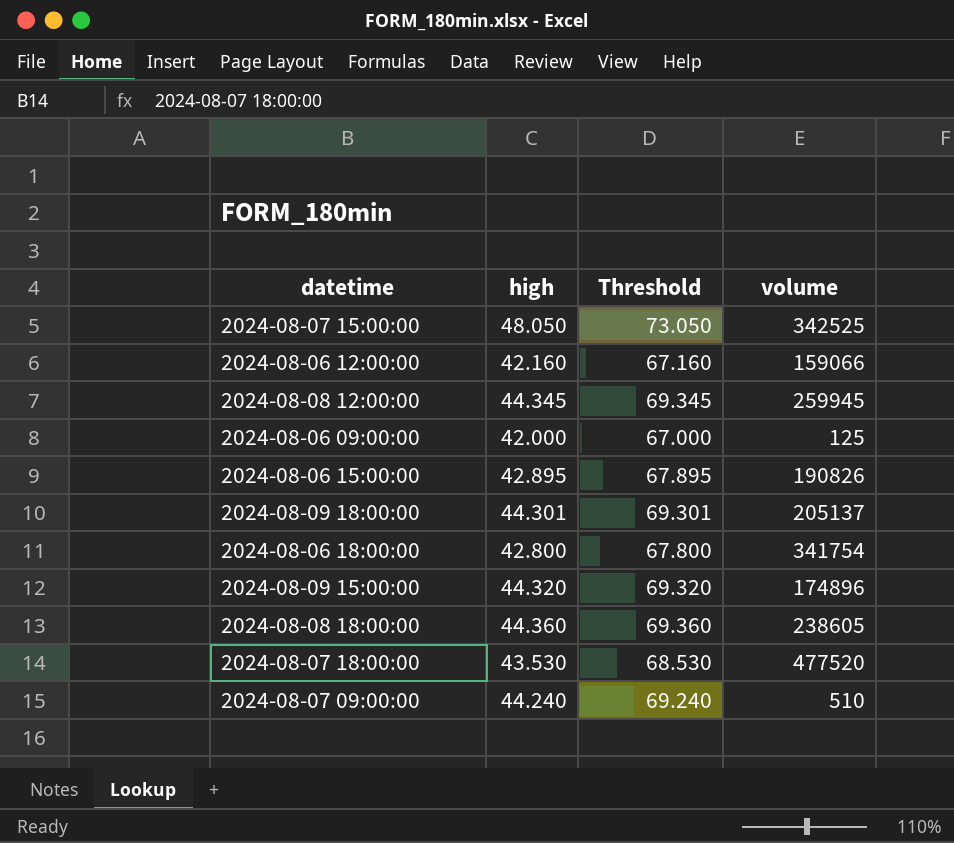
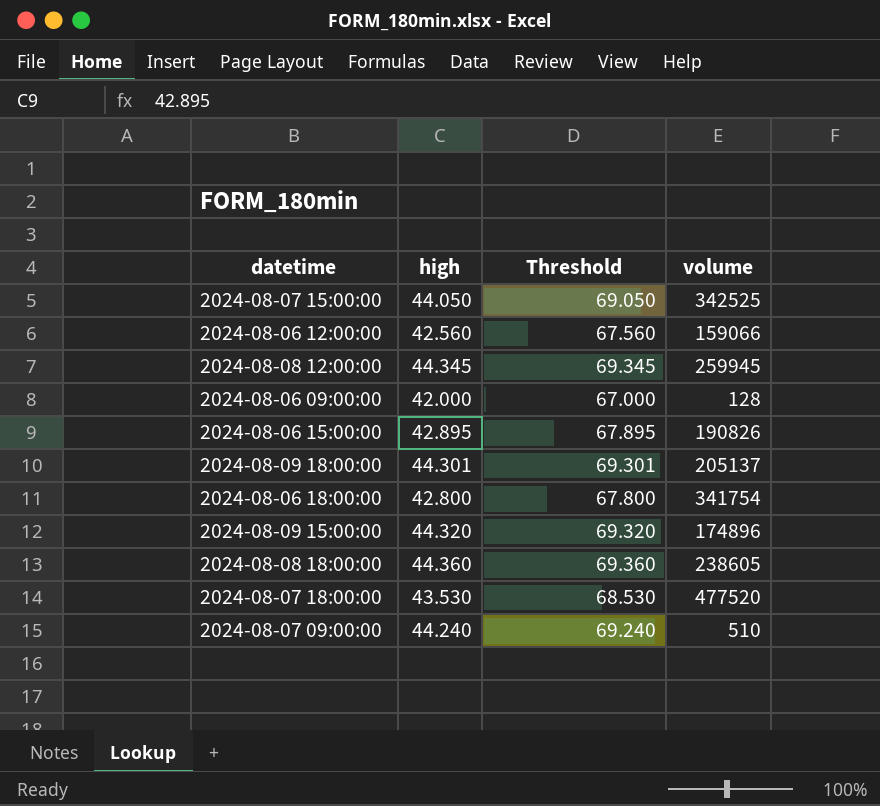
2024-08-07 15:00:00 | high: 48.050 -> 44.050
2024-08-07 15:00:00 | Threshold: 73.050 -> 69.050
2024-08-06 12:00:00 | high: 42.160 -> 42.560
2024-08-06 12:00:00 | Threshold: 67.160 -> 67.560
2024-08-06 09:00:00 | volume: 125 -> 128

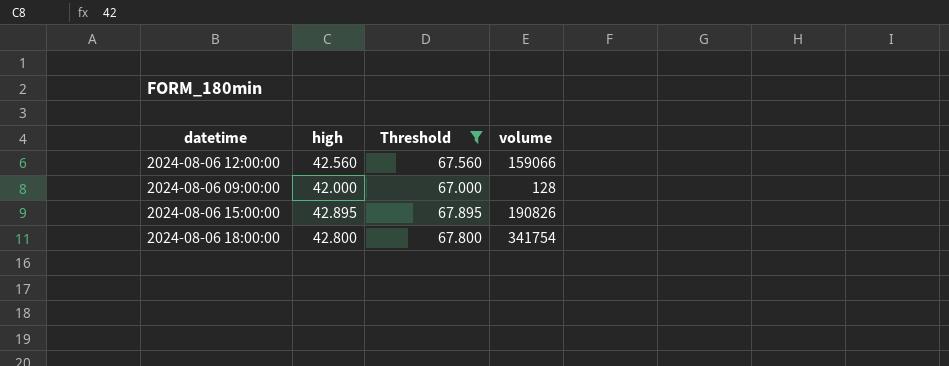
filter: none -> Threshold <= 67.895

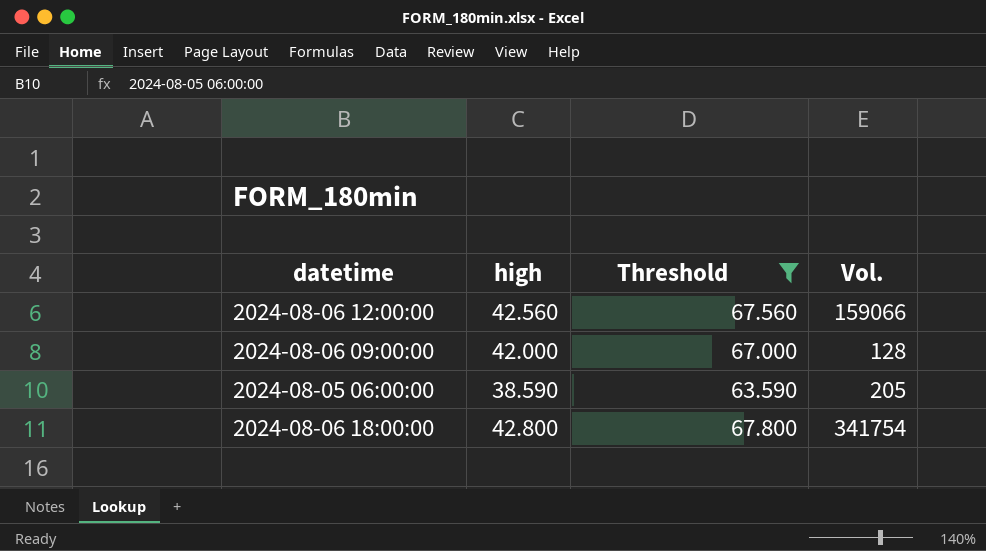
column name: volume -> Vol.
row 2024-08-06 15:00:00: 42.895 | 67.895 | 190826 -> none
row 2024-08-05 06:00:00: none -> 38.590 | 63.590 | 205

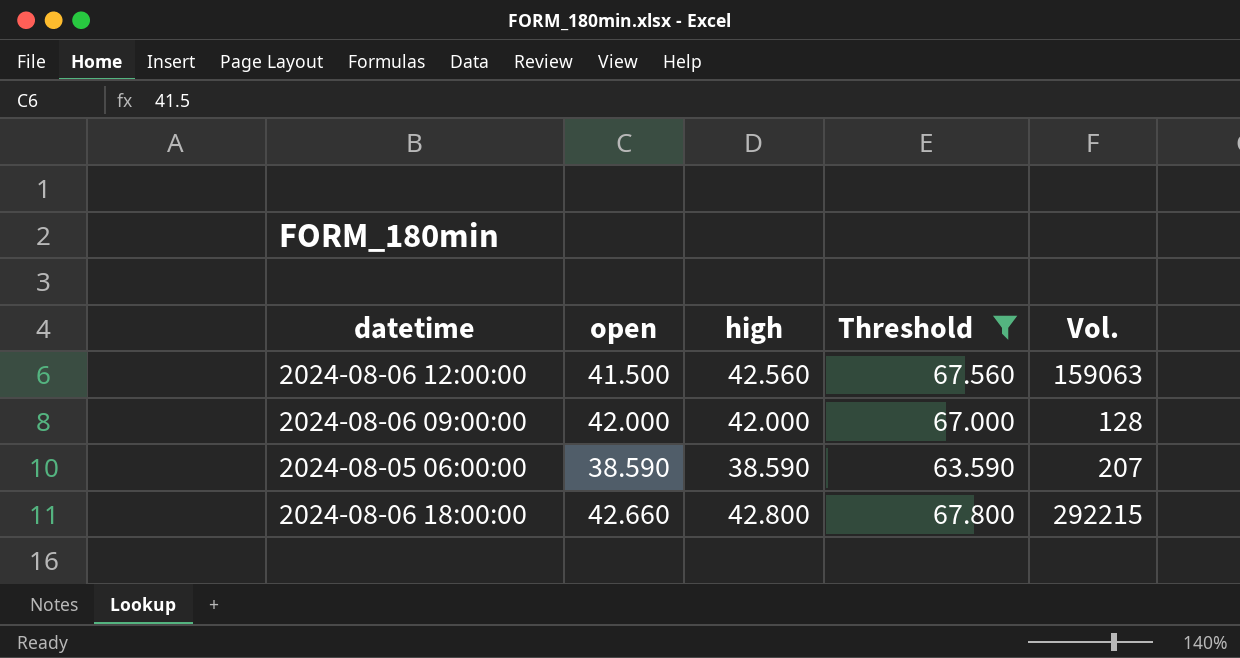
column open | position: none -> 2
2024-08-06 12:00:00 | Vol.: 159066 -> 159063
2024-08-05 06:00:00 | Vol.: 205 -> 207
2024-08-06 18:00:00 | Vol.: 341754 -> 292215

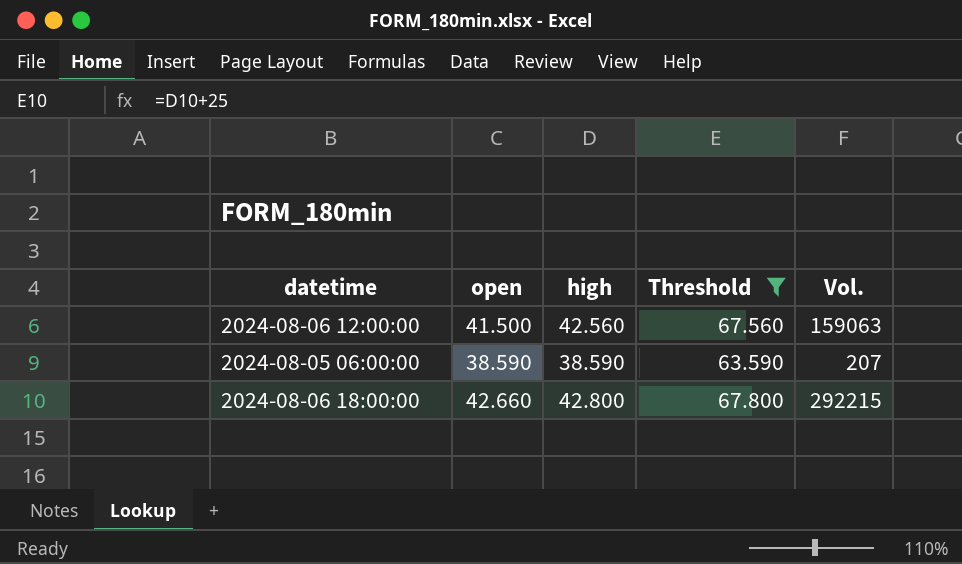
row 2024-08-06 09:00:00: 42.000 | 42.000 | 67.000 | 128 -> none

